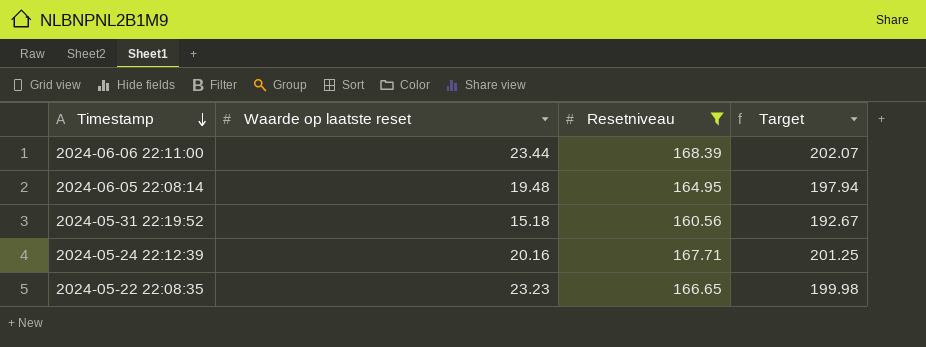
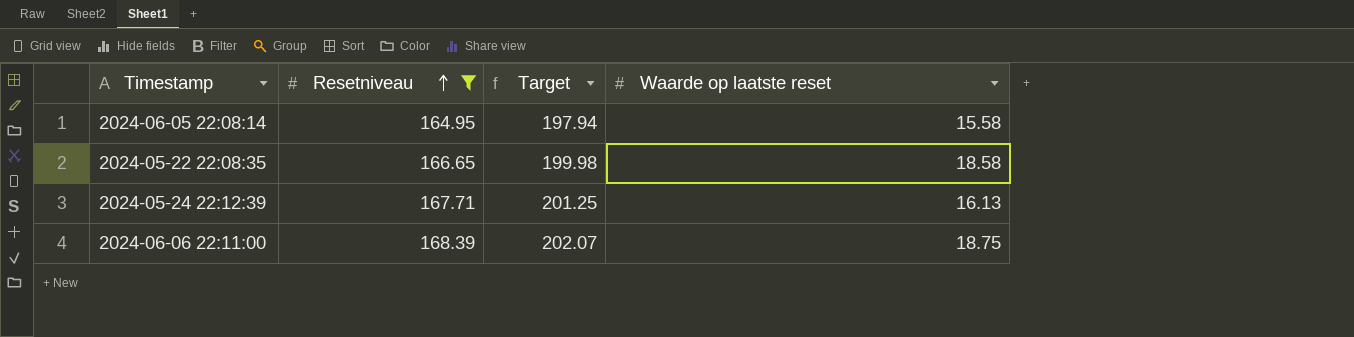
row order: Timestamp descending -> Resetniveau ascending
column Waarde op laatste reset | position: 2 -> 4
row 2024-05-31 22:19:52: 15.18 | 160.56 | 192.67 -> none
2024-06-05 22:08:14 | Waarde op laatste reset: 19.48 -> 15.58
2024-05-22 22:08:35 | Waarde op laatste reset: 23.23 -> 18.58
2024-05-24 22:12:39 | Waarde op laatste reset: 20.16 -> 16.13
2024-06-06 22:11:00 | Waarde op laatste reset: 23.44 -> 18.75

